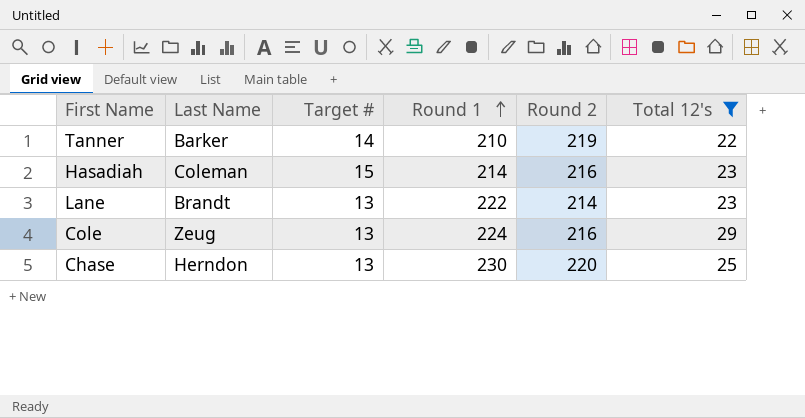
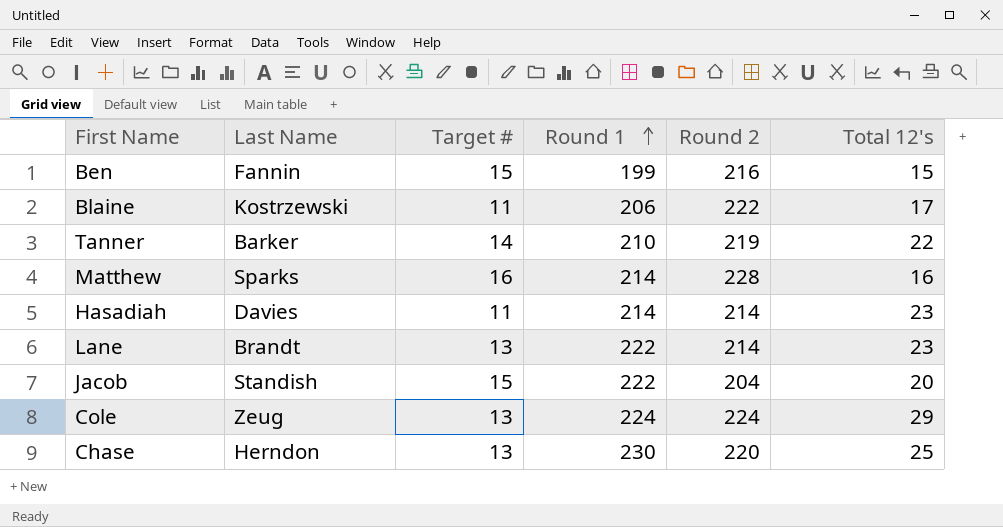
filter: Total 12's >= 22 -> none
Hasadiah | Last Name: Coleman -> Davies
Hasadiah | Target #: 15 -> 11
Hasadiah | Round 2: 216 -> 214
Cole | Round 2: 216 -> 224

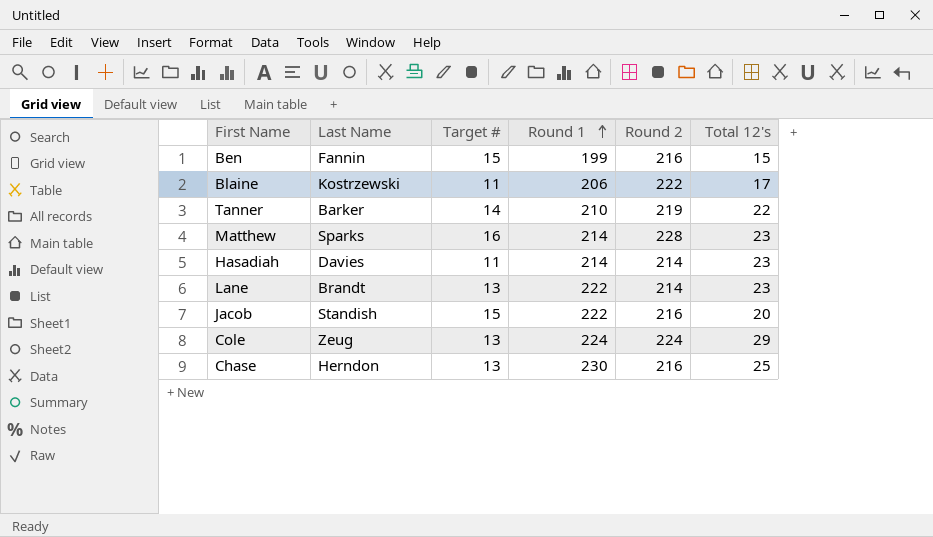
Matthew | Total 12's: 16 -> 23
Jacob | Round 2: 204 -> 216
Chase | Round 2: 220 -> 216

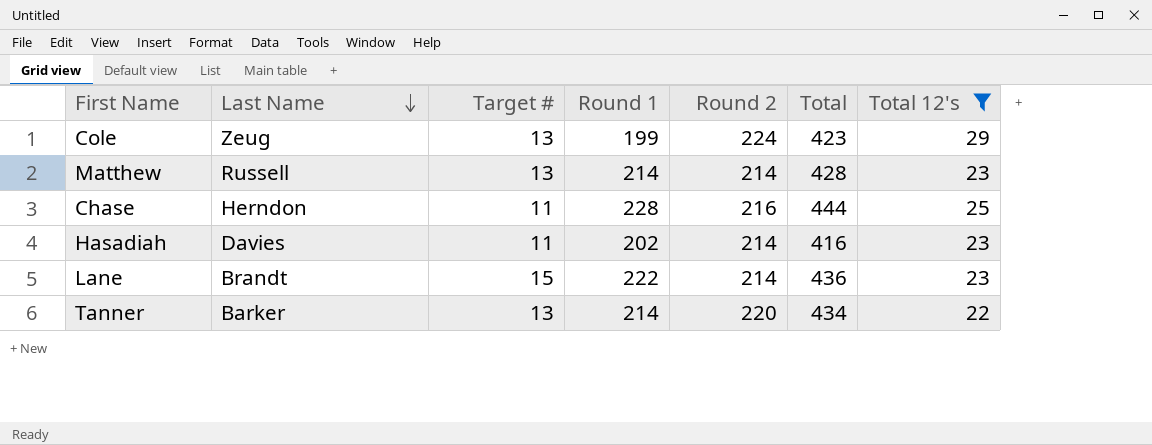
filter: none -> Total 12's >= 22
row order: Round 1 ascending -> Last Name descending
column Total | formula: none -> [Round 1] + [Round 2]
Cole | Round 1: 224 -> 199
Matthew | Last Name: Sparks -> Russell
Matthew | Target #: 16 -> 13
Matthew | Round 2: 228 -> 214
Chase | Target #: 13 -> 11
Chase | Round 1: 230 -> 228
Hasadiah | Round 1: 214 -> 202
Lane | Target #: 13 -> 15
Tanner | Target #: 14 -> 13
Tanner | Round 1: 210 -> 214
Tanner | Round 2: 219 -> 220

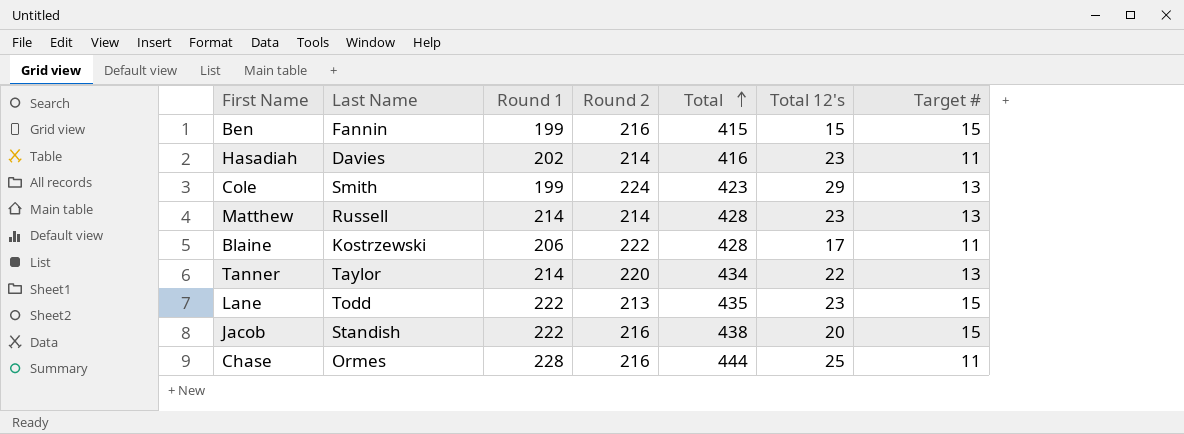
filter: Total 12's >= 22 -> none
row order: Last Name descending -> Total ascending
column Target # | position: 3 -> 7
Cole | Last Name: Zeug -> Smith
Tanner | Last Name: Barker -> Taylor
Lane | Last Name: Brandt -> Todd
Lane | Round 2: 214 -> 213
Lane | Total: 436 -> 435
Chase | Last Name: Herndon -> Ormes

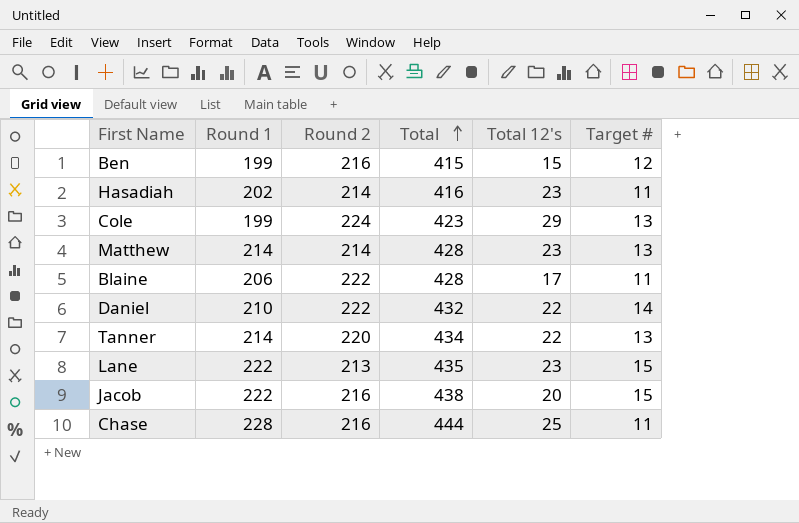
column Last Name | position: 2 -> none
Ben | Target #: 15 -> 12
row Daniel: none -> 210 | 222 | 432 | 22 | 14

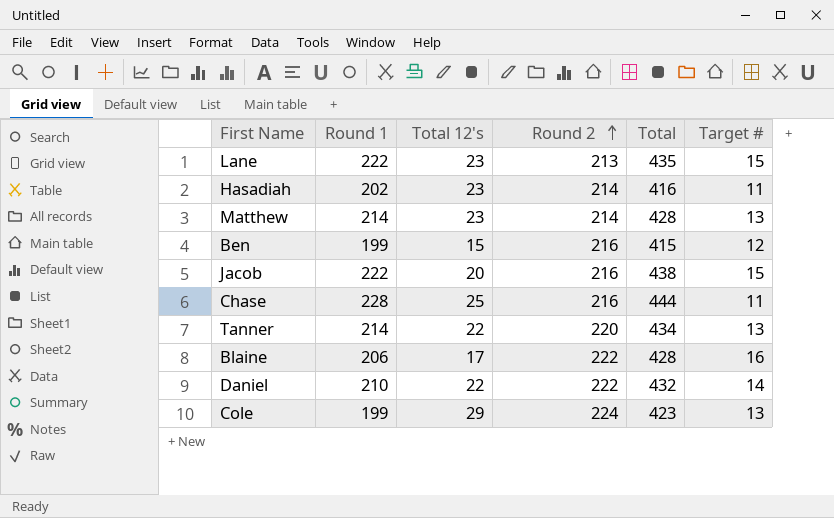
row order: Total ascending -> Round 2 ascending
column Total 12's | position: 5 -> 3
Blaine | Target #: 11 -> 16

